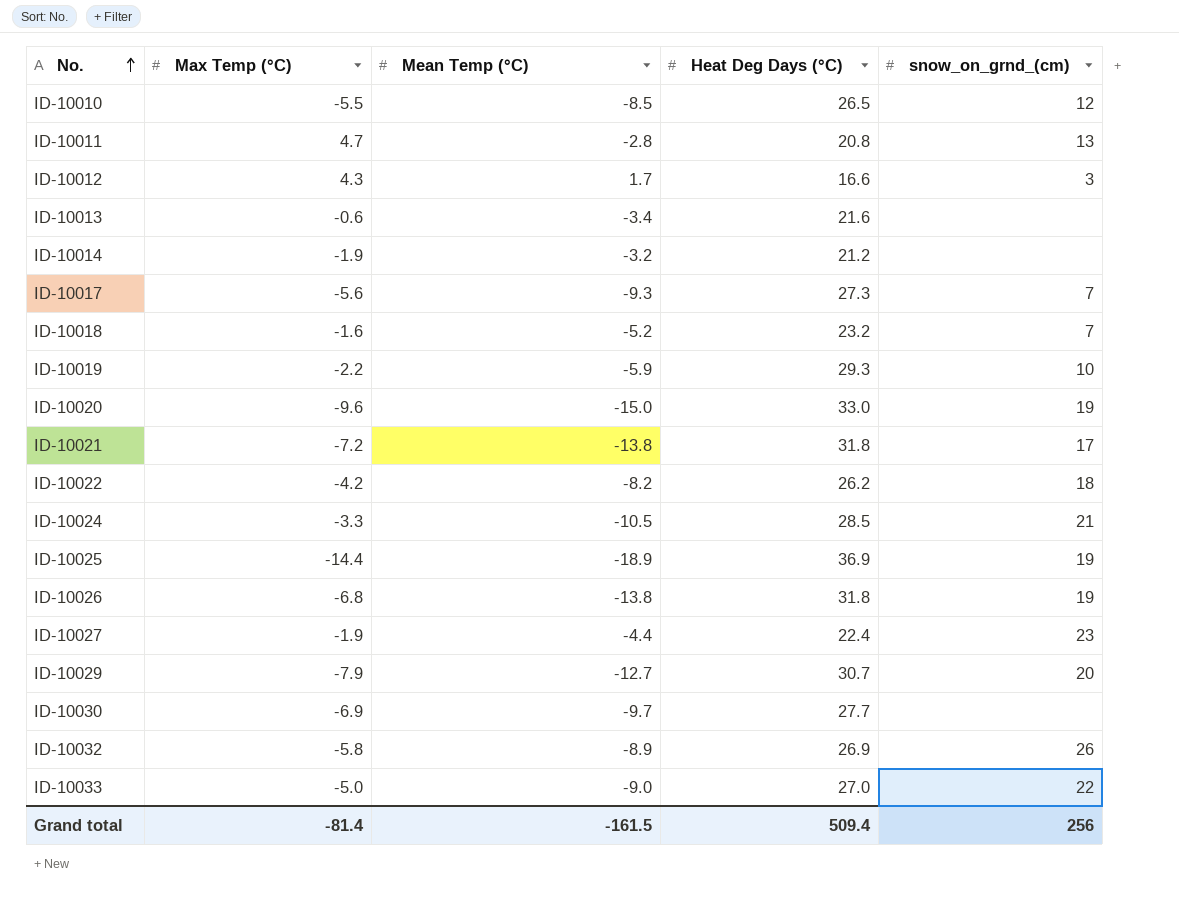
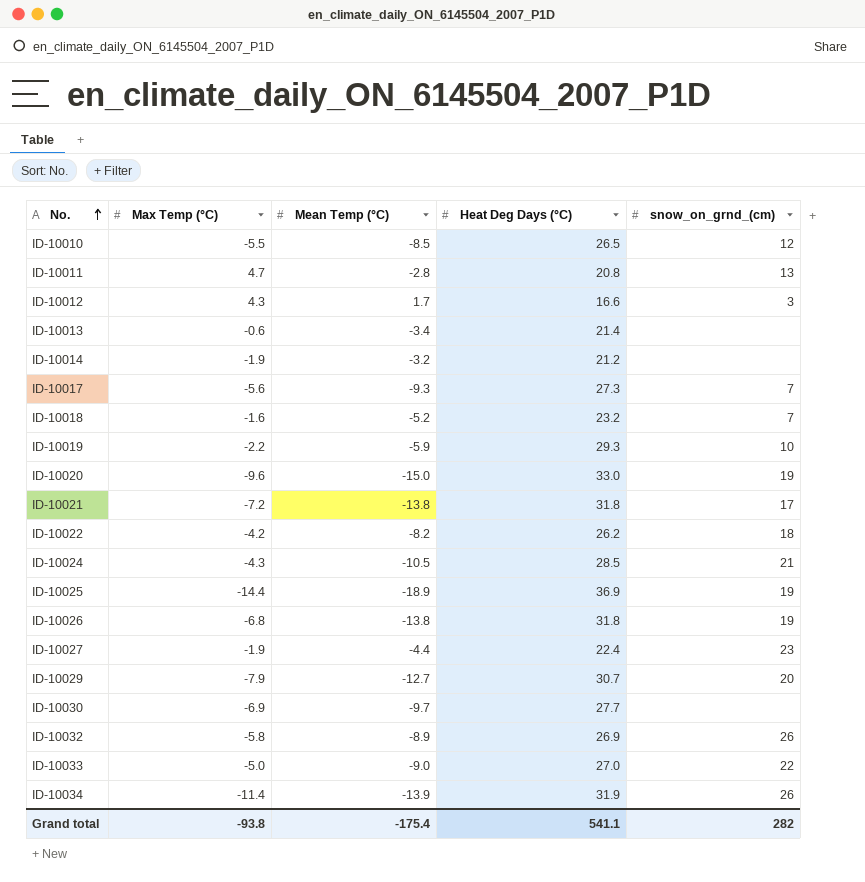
ID-10013 | Heat Deg Days (°C): 21.6 -> 21.4
ID-10024 | Max Temp (°C): -3.3 -> -4.3
row ID-10034: none -> -11.4 | -13.9 | 31.9 | 26
Grand total | Max Temp (°C): -81.4 -> -93.8
Grand total | Mean Temp (°C): -161.5 -> -175.4
Grand total | Heat Deg Days (°C): 509.4 -> 541.1
Grand total | snow_on_grnd_(cm): 256 -> 282

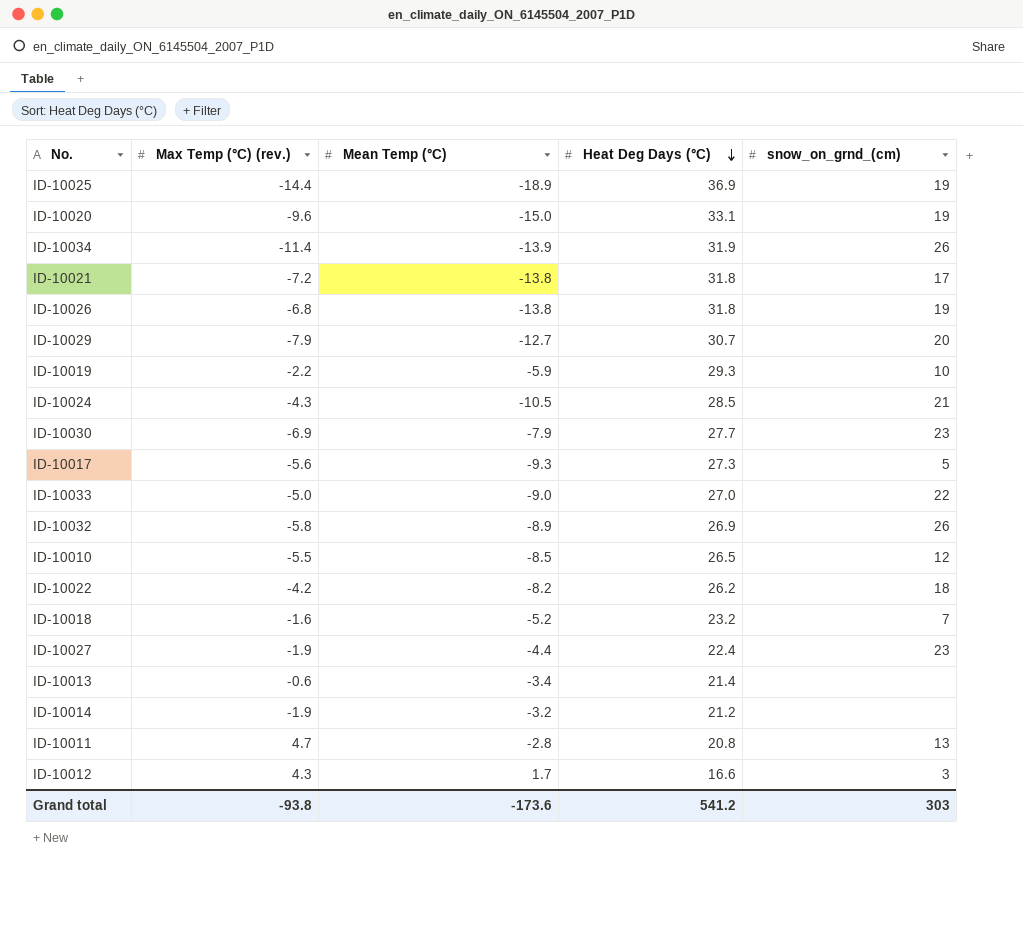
row order: No. ascending -> Heat Deg Days (°C) descending
column name: Max Temp (°C) -> Max Temp (°C) (rev.)
ID-10020 | Heat Deg Days (°C): 33.0 -> 33.1
ID-10030 | Mean Temp (°C): -9.7 -> -7.9
ID-10030 | snow_on_grnd_(cm): none -> 23
ID-10017 | snow_on_grnd_(cm): 7 -> 5
Grand total | Mean Temp (°C): -175.4 -> -173.6
Grand total | Heat Deg Days (°C): 541.1 -> 541.2
Grand total | snow_on_grnd_(cm): 282 -> 303

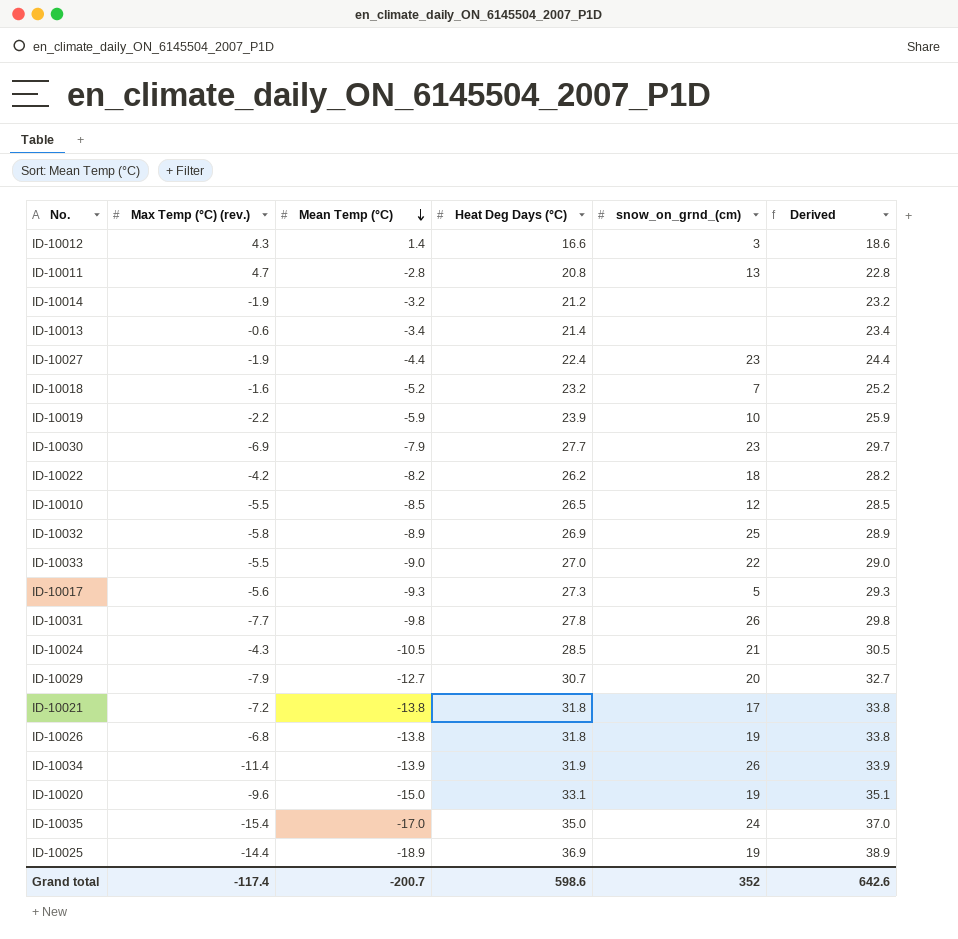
row order: Heat Deg Days (°C) descending -> Mean Temp (°C) descending
column Derived | formula: none -> [Heat Deg Days (°C)] + 2
ID-10012 | Mean Temp (°C): 1.7 -> 1.4
ID-10019 | Heat Deg Days (°C): 29.3 -> 23.9
ID-10032 | snow_on_grnd_(cm): 26 -> 25
ID-10033 | Max Temp (°C) (rev.): -5.0 -> -5.5
row ID-10031: none -> -7.7 | -9.8 | 27.8 | 26 | 29.8
row ID-10035: none -> -15.4 | -17.0 | 35.0 | 24 | 37.0
Grand total | Max Temp (°C) (rev.): -93.8 -> -117.4
Grand total | Mean Temp (°C): -173.6 -> -200.7
Grand total | Heat Deg Days (°C): 541.2 -> 598.6
Grand total | snow_on_grnd_(cm): 303 -> 352

